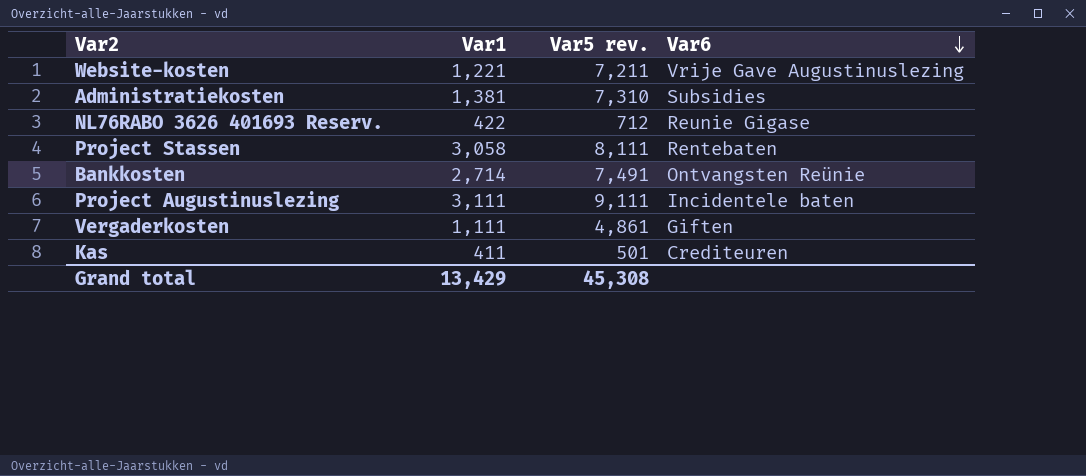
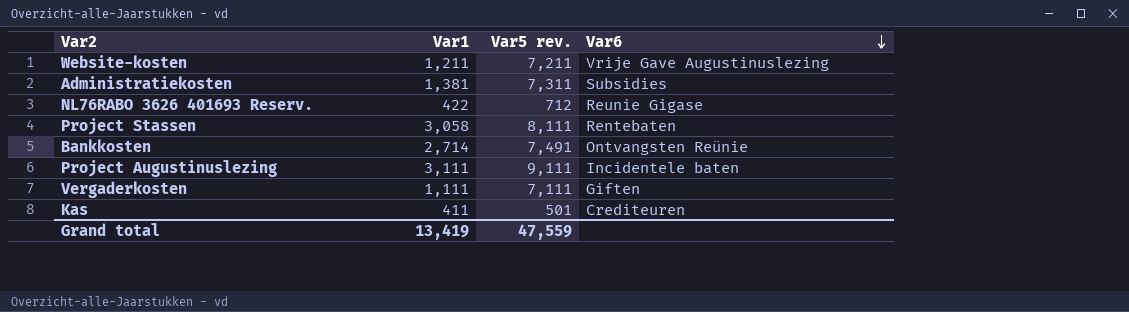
Website-kosten | Var1: 1,221 -> 1,211
Administratiekosten | Var5 rev.: 7,310 -> 7,311
Vergaderkosten | Var5 rev.: 4,861 -> 7,111
Grand total | Var1: 13,429 -> 13,419
Grand total | Var5 rev.: 45,308 -> 47,559

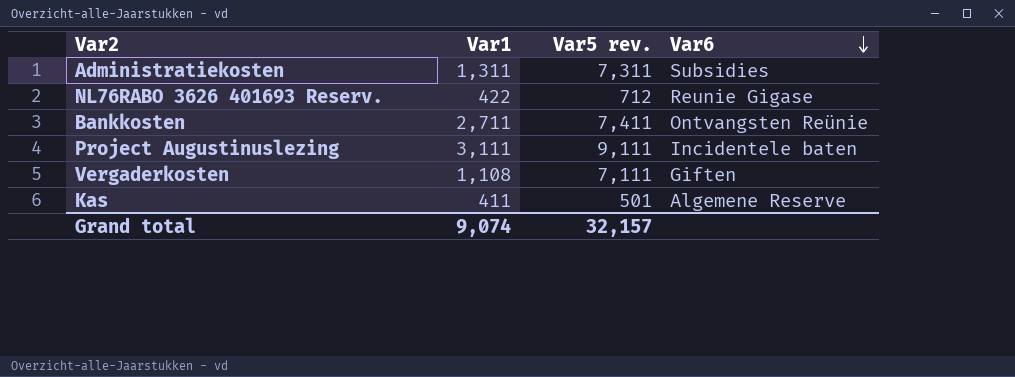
row Website-kosten: 1,211 | 7,211 | Vrije Gave Augustinuslezing -> none
row Project Stassen: 3,058 | 8,111 | Rentebaten -> none
Administratiekosten | Var1: 1,381 -> 1,311
Bankkosten | Var1: 2,714 -> 2,711
Bankkosten | Var5 rev.: 7,491 -> 7,411
Vergaderkosten | Var1: 1,111 -> 1,108
Kas | Var6: Crediteuren -> Algemene Reserve
Grand total | Var1: 13,419 -> 9,074
Grand total | Var5 rev.: 47,559 -> 32,157

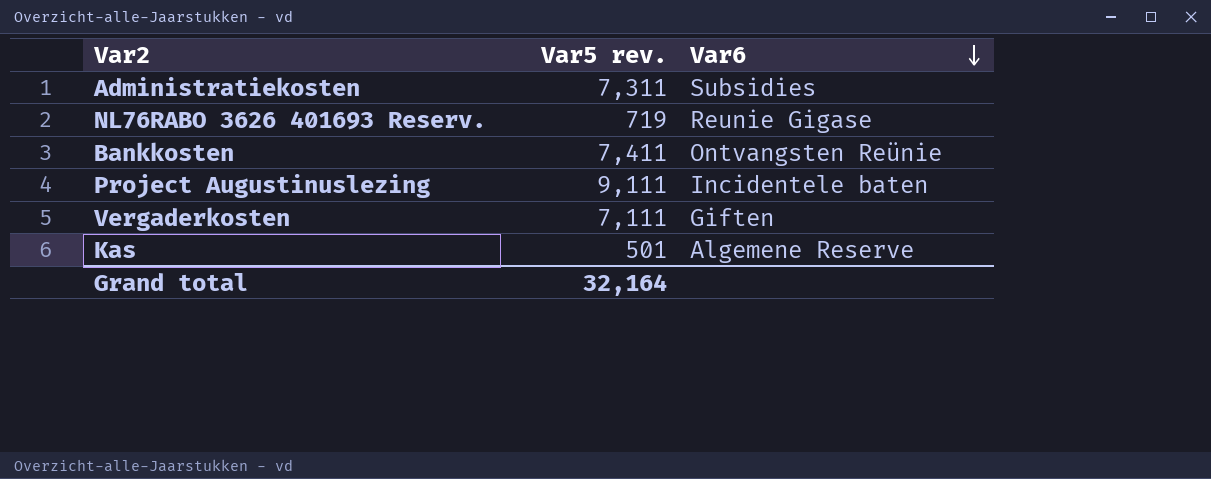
column Var1 | position: 2 -> none
NL76RABO 3626 401693 Reserv. | Var5 rev.: 712 -> 719
Grand total | Var5 rev.: 32,157 -> 32,164

